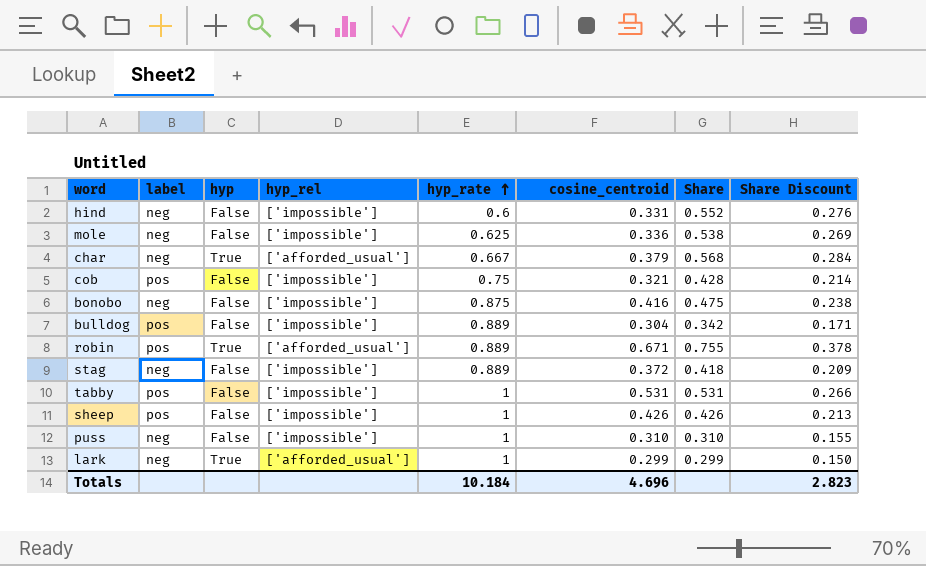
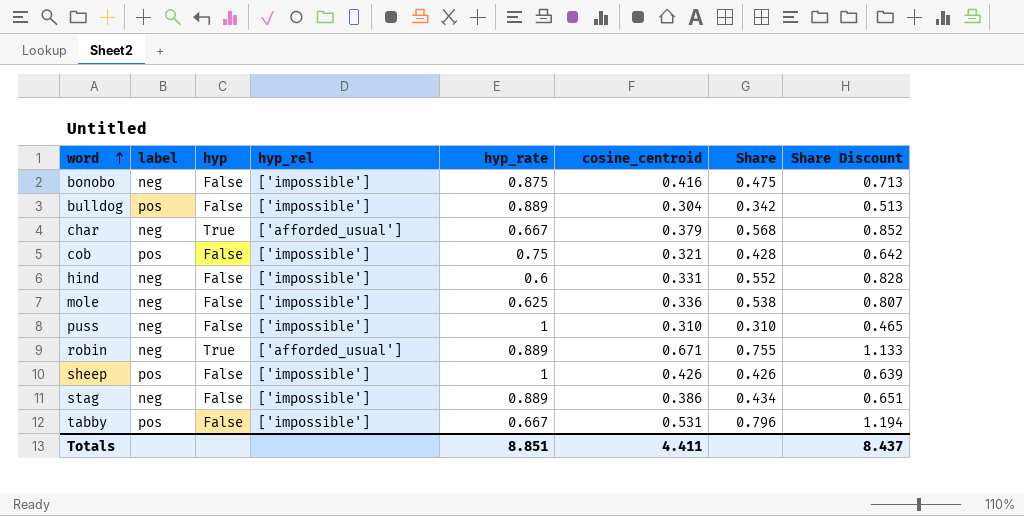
row order: hyp_rate ascending -> word ascending
column Share Discount | formula: [Share] * 0.5 -> [Share] * 1.5
row lark: neg | True | ['afforded_usual'] | 1 | 0.299 | 0.299 | 0.150 -> none
robin | label: pos -> neg
stag | cosine_centroid: 0.372 -> 0.386
stag | Share: 0.418 -> 0.434
tabby | hyp_rate: 1 -> 0.667
tabby | Share: 0.531 -> 0.796
Totals | hyp_rate: 10.184 -> 8.851
Totals | cosine_centroid: 4.696 -> 4.411
Totals | Share Discount: 2.823 -> 8.437

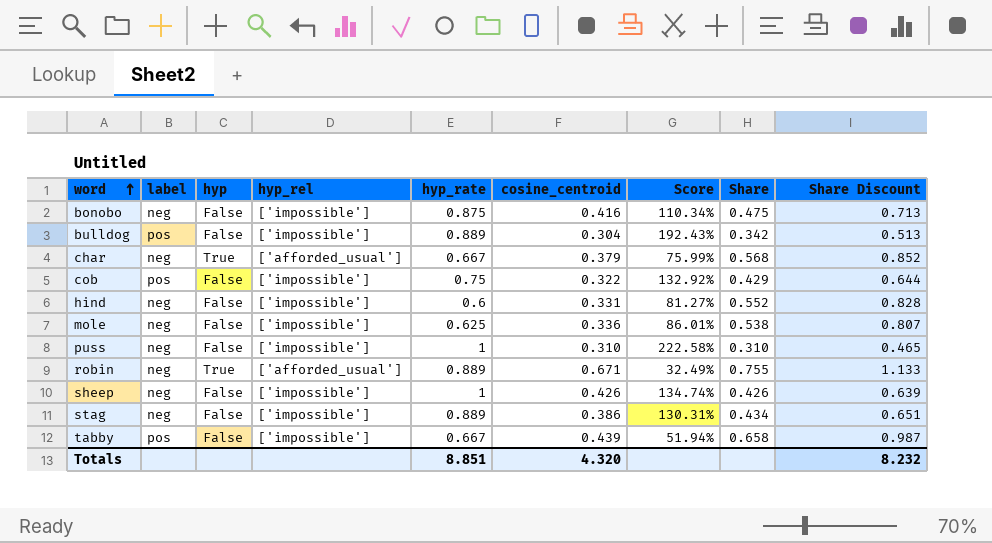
column Score | formula: none -> ([hyp_rate] - [cosine_centroid]) / [cosine_centroid]
cob | cosine_centroid: 0.321 -> 0.322
cob | Share: 0.428 -> 0.429
cob | Share Discount: 0.642 -> 0.644
sheep | label: pos -> neg
tabby | cosine_centroid: 0.531 -> 0.439
tabby | Share: 0.796 -> 0.658
tabby | Share Discount: 1.194 -> 0.987
Totals | cosine_centroid: 4.411 -> 4.320
Totals | Share Discount: 8.437 -> 8.232

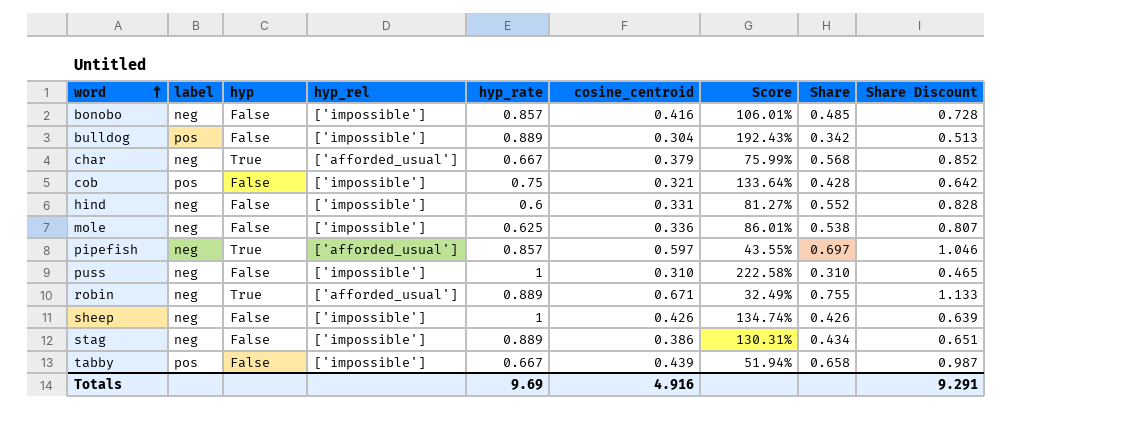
bonobo | hyp_rate: 0.875 -> 0.857
bonobo | Score: 110.34% -> 106.01%
bonobo | Share: 0.475 -> 0.485
bonobo | Share Discount: 0.713 -> 0.728
cob | cosine_centroid: 0.322 -> 0.321
cob | Score: 132.92% -> 133.64%
cob | Share: 0.429 -> 0.428
cob | Share Discount: 0.644 -> 0.642
row pipefish: none -> neg | True | ['afforded_usual'] | 0.857 | 0.597 | 43.55% | 0.697 | 1.046
Totals | hyp_rate: 8.851 -> 9.69
Totals | cosine_centroid: 4.320 -> 4.916
Totals | Share Discount: 8.232 -> 9.291

